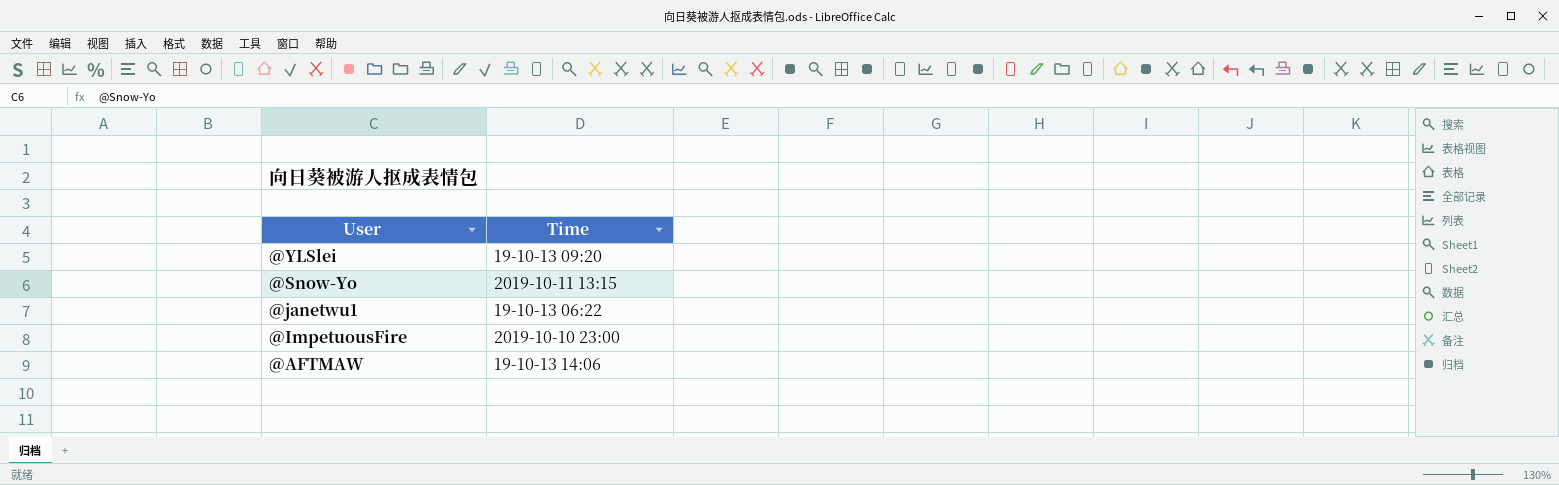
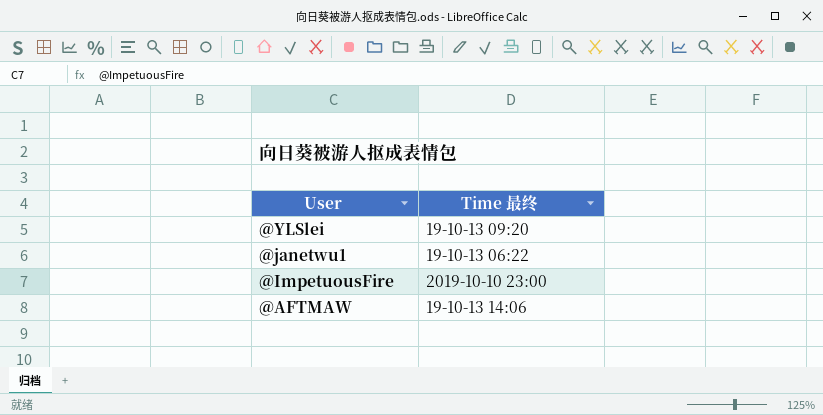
column name: Time -> Time 最终
row @Snow-Yo: 2019-10-11 13:15 -> none

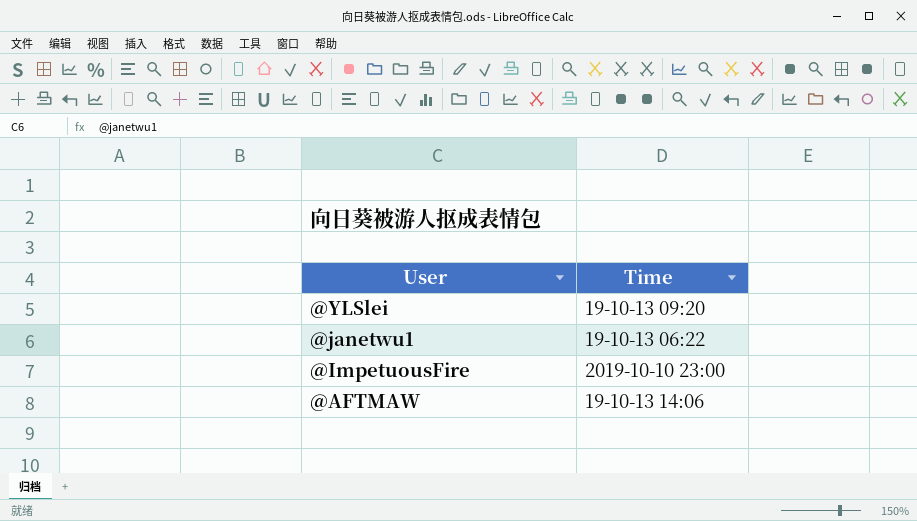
column name: Time 最终 -> Time

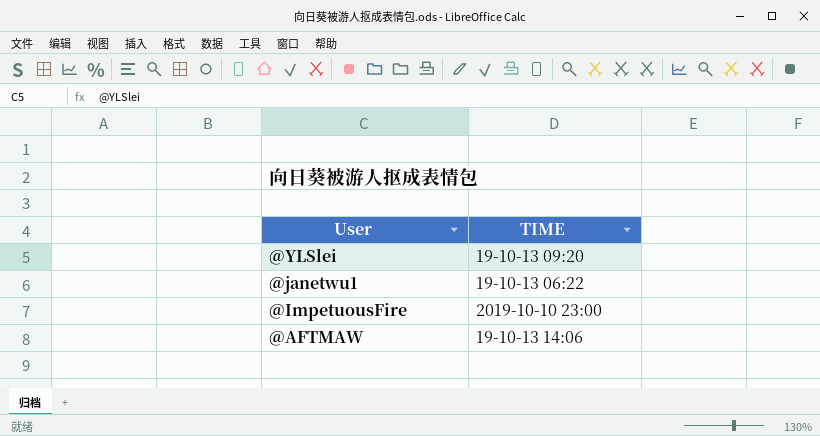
column name: Time -> TIME

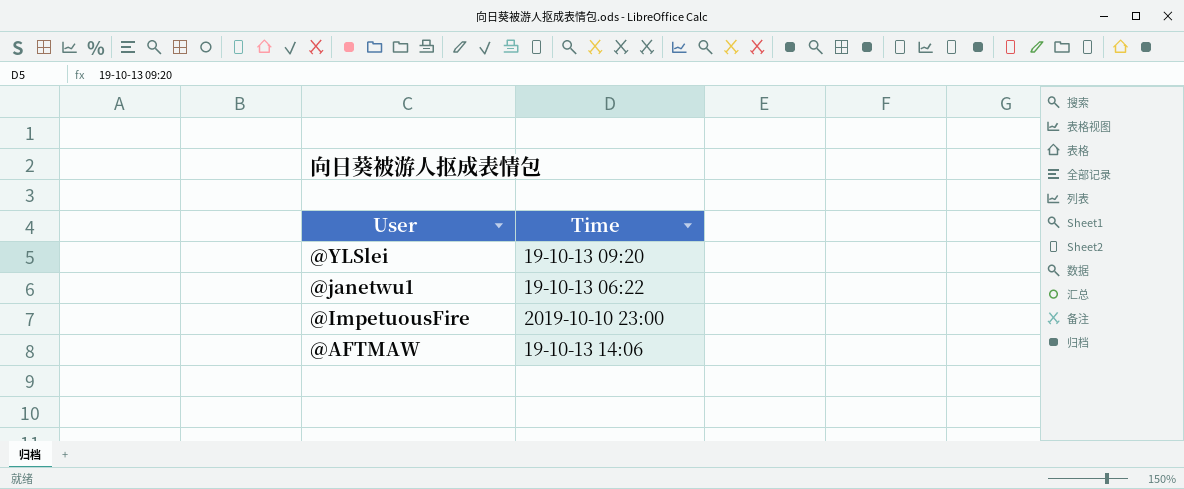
column name: TIME -> Time

